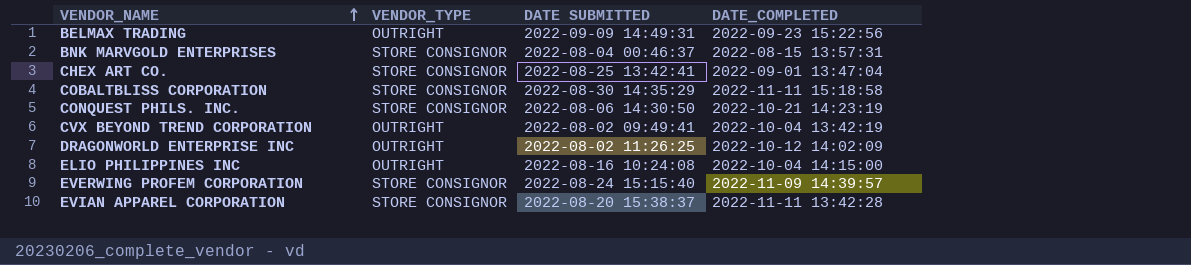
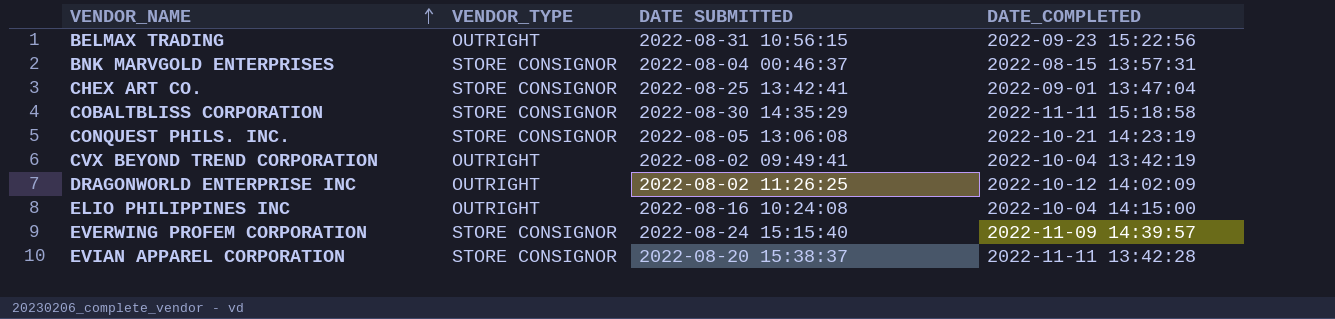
BELMAX TRADING | DATE SUBMITTED: 2022-09-09 14:49:31 -> 2022-08-31 10:56:15
CONQUEST PHILS. INC. | DATE SUBMITTED: 2022-08-06 14:30:50 -> 2022-08-05 13:06:08

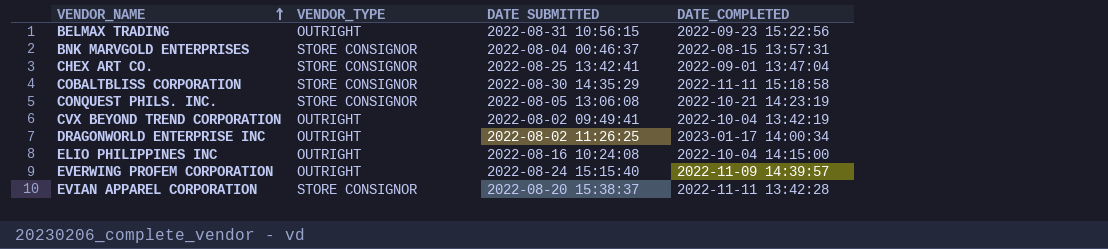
DRAGONWORLD ENTERPRISE INC | DATE_COMPLETED: 2022-10-12 14:02:09 -> 2023-01-17 14:00:34
EVERWING PROFEM CORPORATION | VENDOR_TYPE: STORE CONSIGNOR -> OUTRIGHT

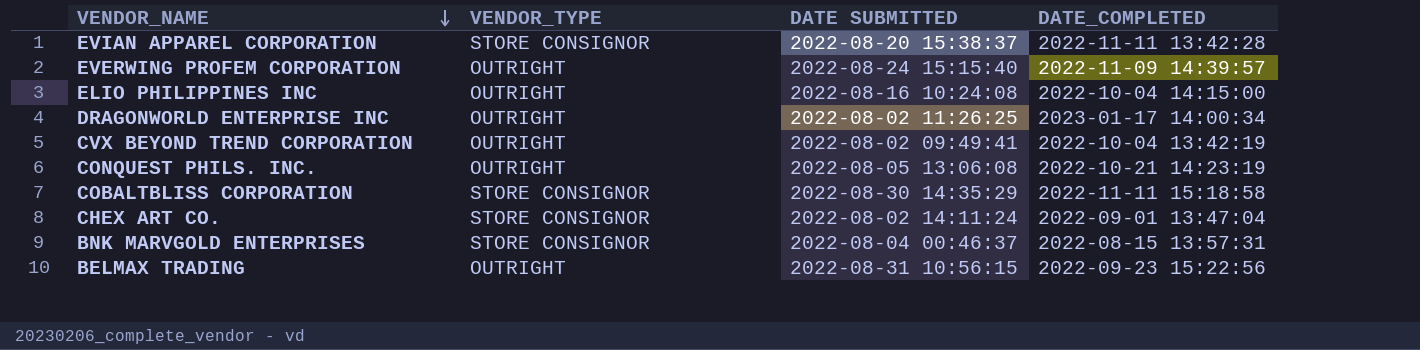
row order: VENDOR_NAME ascending -> VENDOR_NAME descending
CONQUEST PHILS. INC. | VENDOR_TYPE: STORE CONSIGNOR -> OUTRIGHT
CHEX ART CO. | DATE SUBMITTED: 2022-08-25 13:42:41 -> 2022-08-02 14:11:24

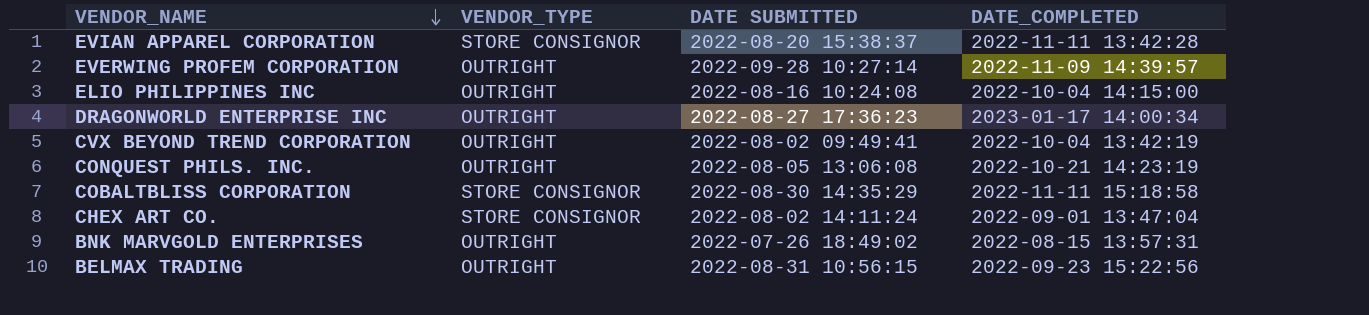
EVERWING PROFEM CORPORATION | DATE SUBMITTED: 2022-08-24 15:15:40 -> 2022-09-28 10:27:14
DRAGONWORLD ENTERPRISE INC | DATE SUBMITTED: 2022-08-02 11:26:25 -> 2022-08-27 17:36:23
BNK MARVGOLD ENTERPRISES | VENDOR_TYPE: STORE CONSIGNOR -> OUTRIGHT
BNK MARVGOLD ENTERPRISES | DATE SUBMITTED: 2022-08-04 00:46:37 -> 2022-07-26 18:49:02

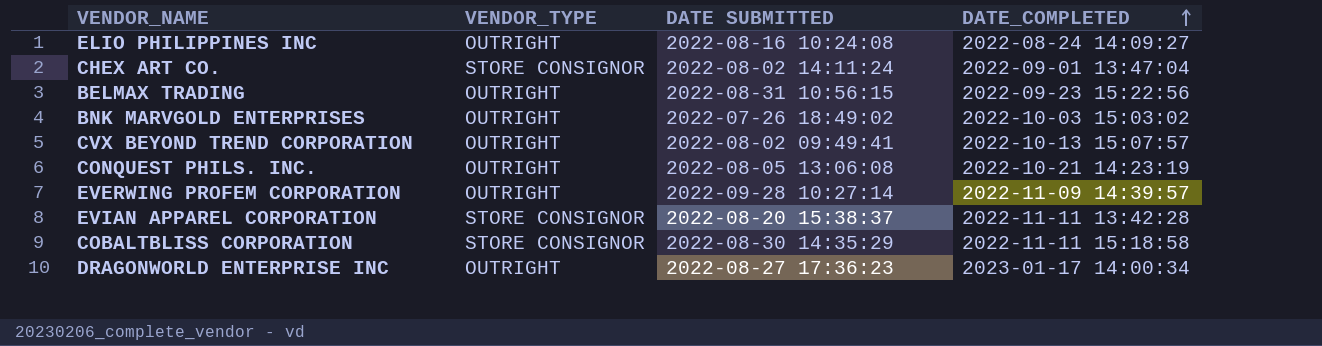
row order: VENDOR_NAME descending -> DATE_COMPLETED ascending
ELIO PHILIPPINES INC | DATE_COMPLETED: 2022-10-04 14:15:00 -> 2022-08-24 14:09:27
BNK MARVGOLD ENTERPRISES | DATE_COMPLETED: 2022-08-15 13:57:31 -> 2022-10-03 15:03:02
CVX BEYOND TREND CORPORATION | DATE_COMPLETED: 2022-10-04 13:42:19 -> 2022-10-13 15:07:57

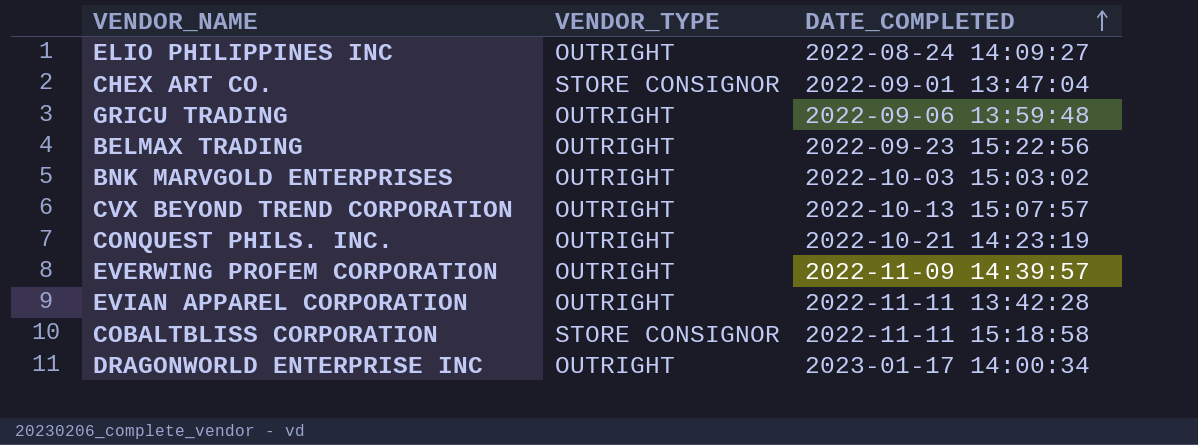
column DATE SUBMITTED | position: 3 -> none
row GRICU TRADING: none -> OUTRIGHT | 2022-09-06 13:59:48
EVIAN APPAREL CORPORATION | VENDOR_TYPE: STORE CONSIGNOR -> OUTRIGHT

